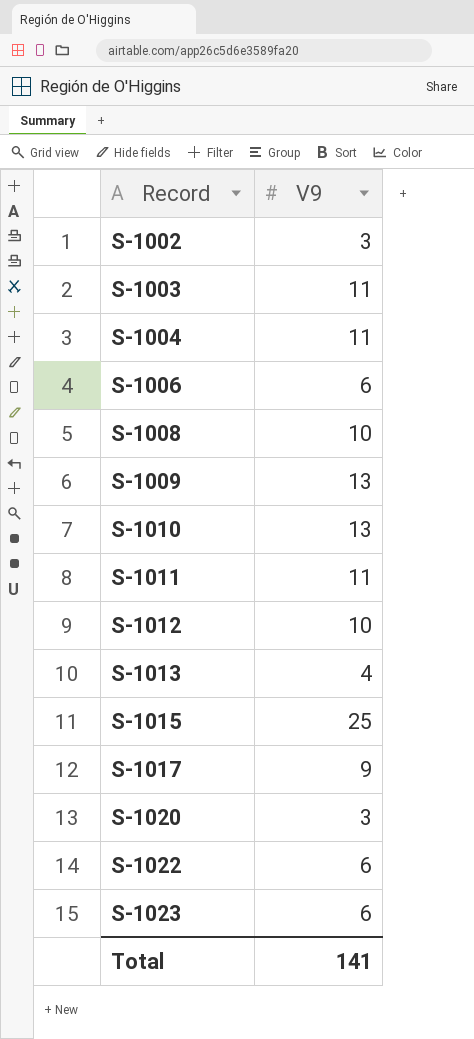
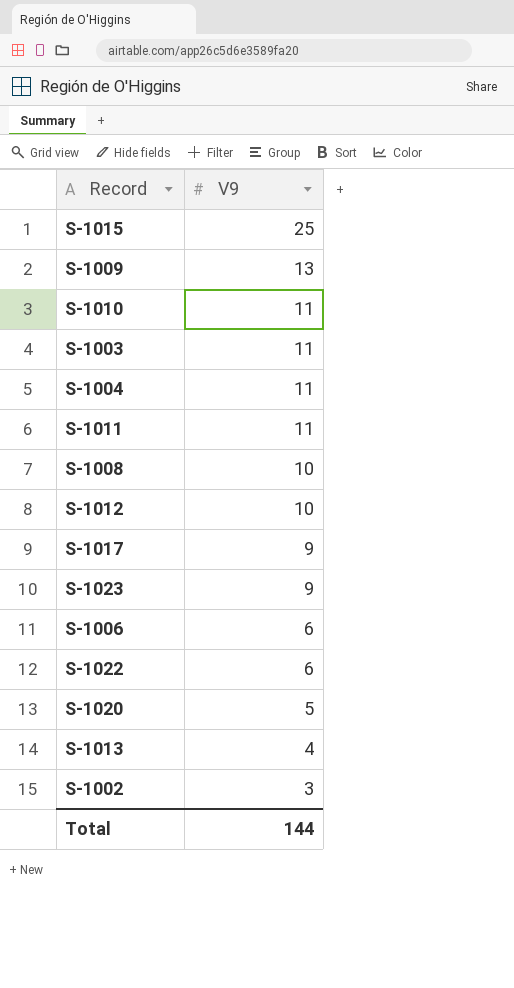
row order: Record ascending -> V9 descending
S-1010 | V9: 13 -> 11
S-1023 | V9: 6 -> 9
S-1020 | V9: 3 -> 5
Total | V9: 141 -> 144

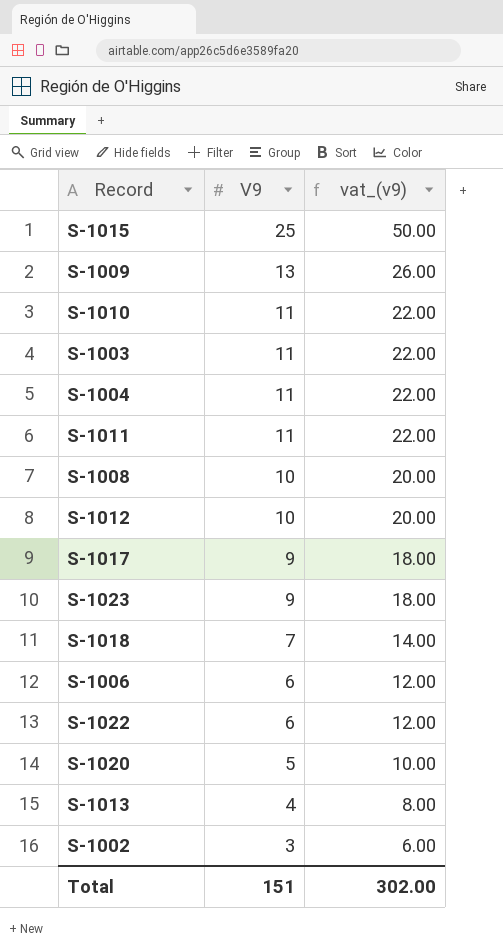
column vat_(v9) | formula: none -> [V9] * 2
row S-1018: none -> 7 | 14.00
Total | V9: 144 -> 151

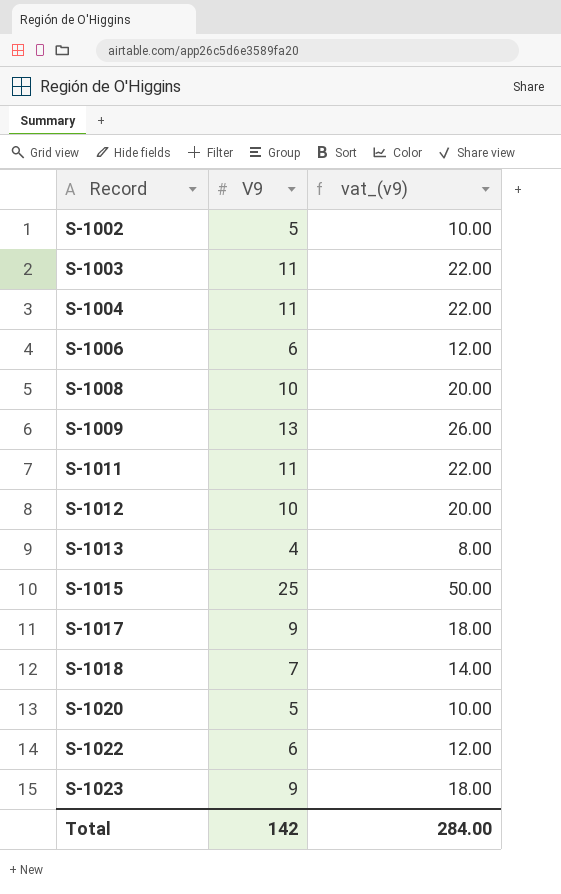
row order: V9 descending -> Record ascending
row S-1010: 11 | 22.00 -> none
S-1002 | V9: 3 -> 5
S-1002 | vat_(v9): 6.00 -> 10.00
Total | V9: 151 -> 142
Total | vat_(v9): 302.00 -> 284.00

